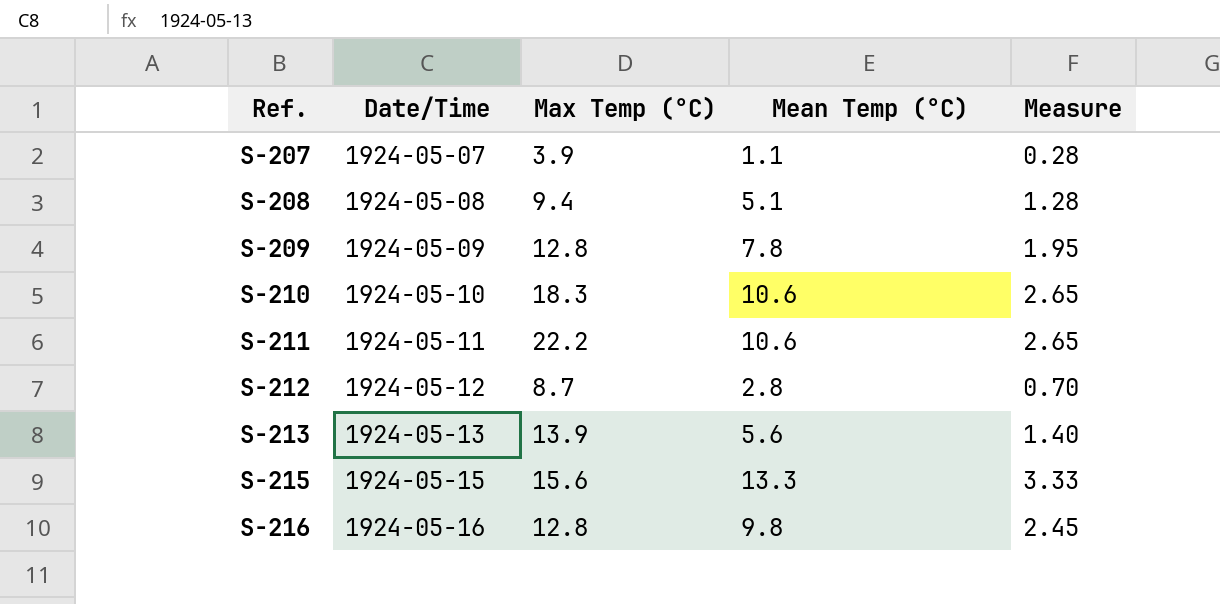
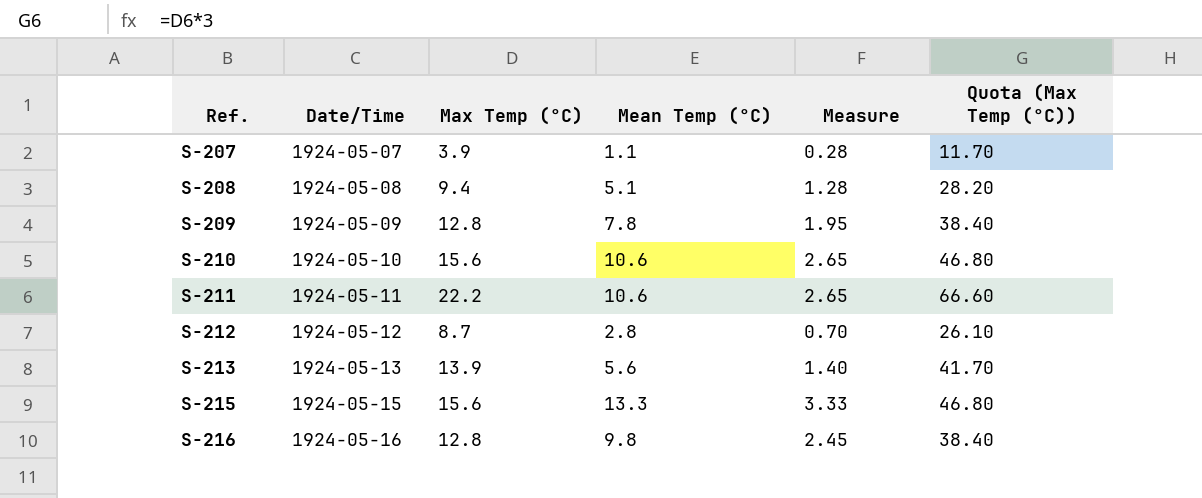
column Quota (Max Temp (°C)) | formula: none -> [Max Temp (°C)] * 3
S-210 | Max Temp (°C): 18.3 -> 15.6

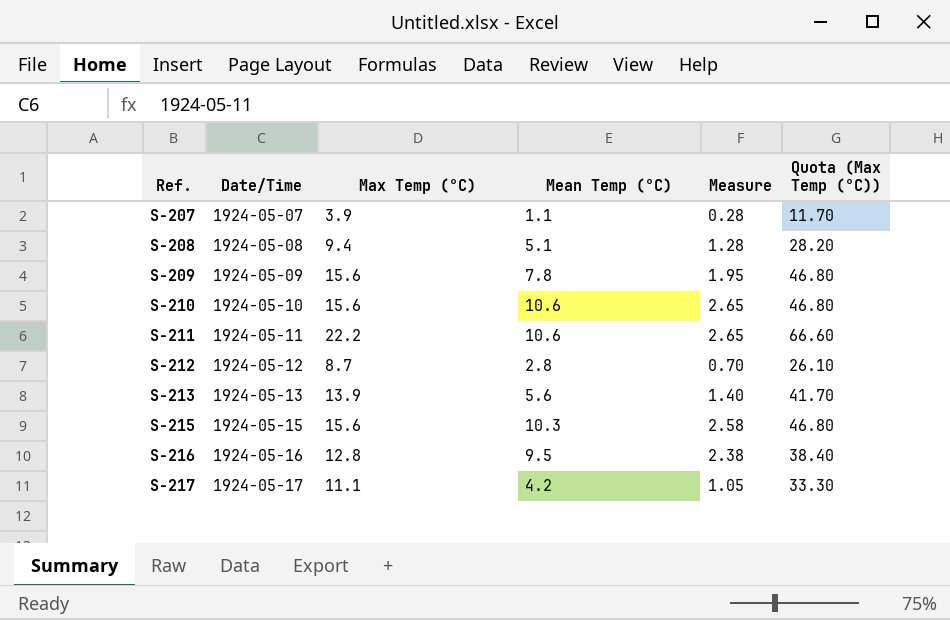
S-209 | Max Temp (°C): 12.8 -> 15.6
S-209 | Quota (Max Temp (°C)): 38.40 -> 46.80
S-215 | Mean Temp (°C): 13.3 -> 10.3
S-215 | Measure: 3.33 -> 2.58
S-216 | Mean Temp (°C): 9.8 -> 9.5
S-216 | Measure: 2.45 -> 2.38
row S-217: none -> 1924-05-17 | 11.1 | 4.2 | 1.05 | 33.30

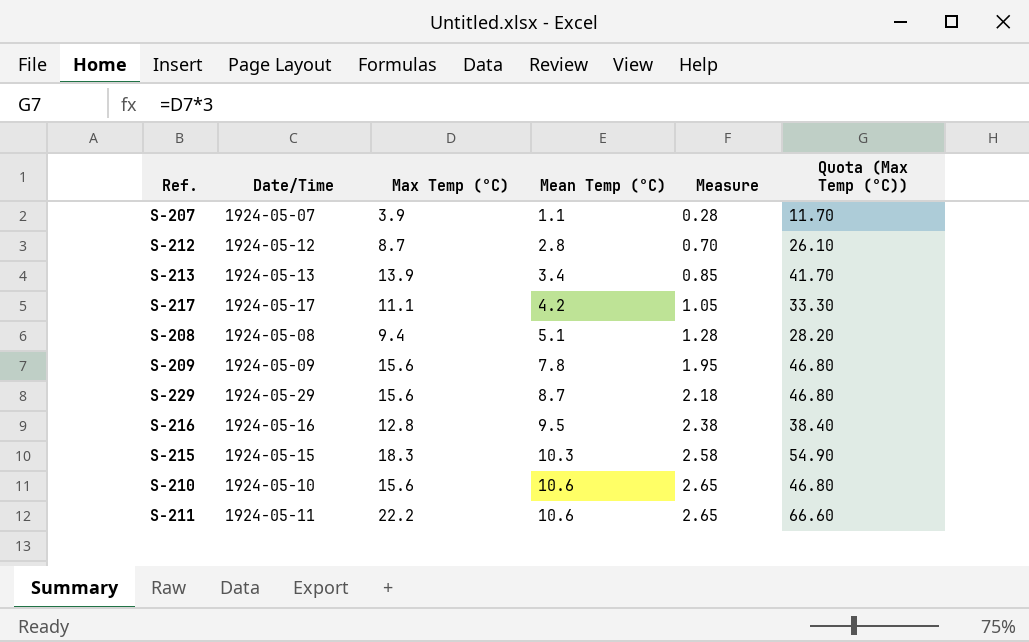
row order: Ref. ascending -> Mean Temp (°C) ascending
S-213 | Mean Temp (°C): 5.6 -> 3.4
S-213 | Measure: 1.40 -> 0.85
row S-229: none -> 1924-05-29 | 15.6 | 8.7 | 2.18 | 46.80
S-215 | Max Temp (°C): 15.6 -> 18.3
S-215 | Quota (Max Temp (°C)): 46.80 -> 54.90

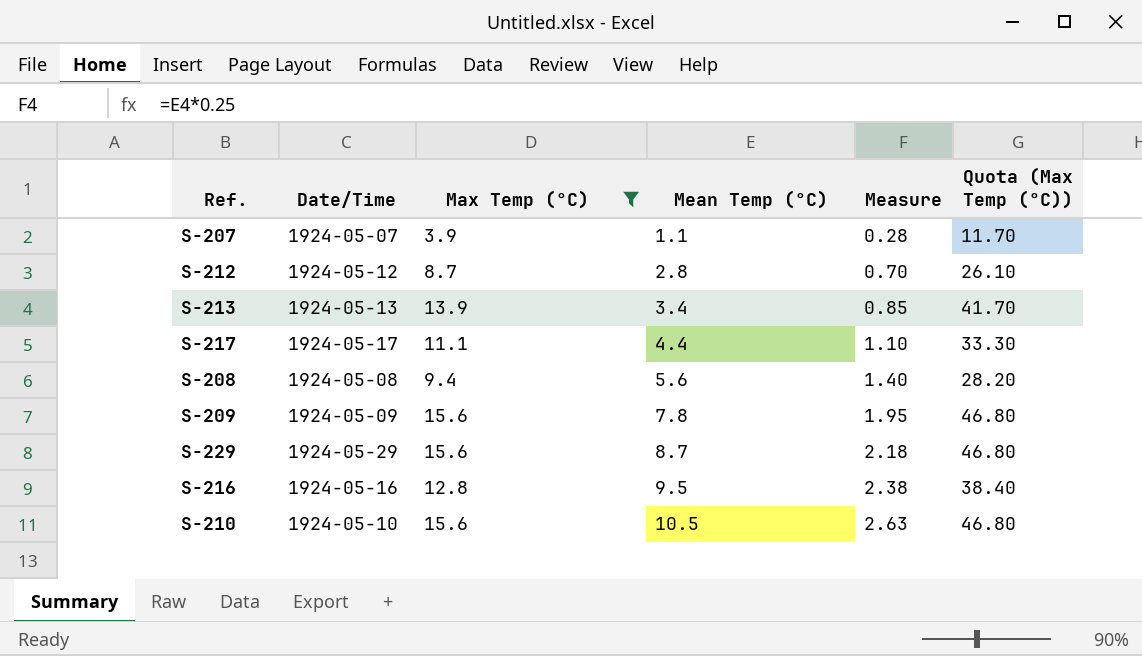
filter: none -> Max Temp (°C) <= 15.6
S-217 | Mean Temp (°C): 4.2 -> 4.4
S-217 | Measure: 1.05 -> 1.10
S-208 | Mean Temp (°C): 5.1 -> 5.6
S-208 | Measure: 1.28 -> 1.40
S-210 | Mean Temp (°C): 10.6 -> 10.5
S-210 | Measure: 2.65 -> 2.63

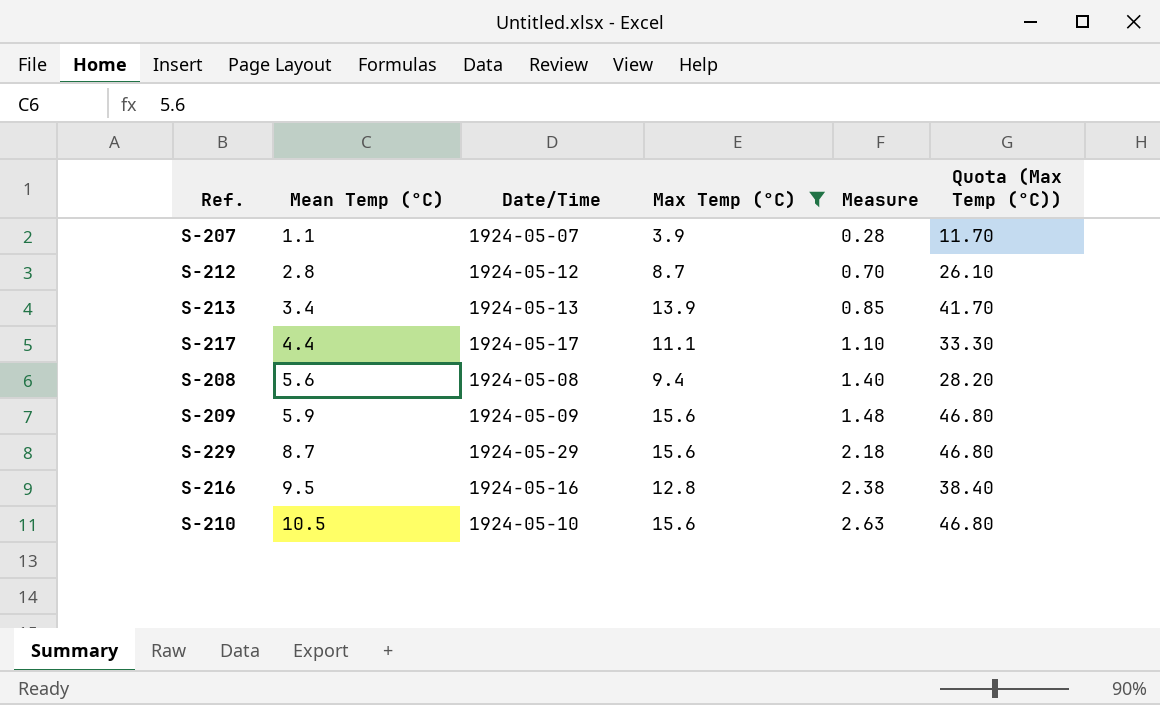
column Mean Temp (°C) | position: 4 -> 2
S-209 | Mean Temp (°C): 7.8 -> 5.9
S-209 | Measure: 1.95 -> 1.48

